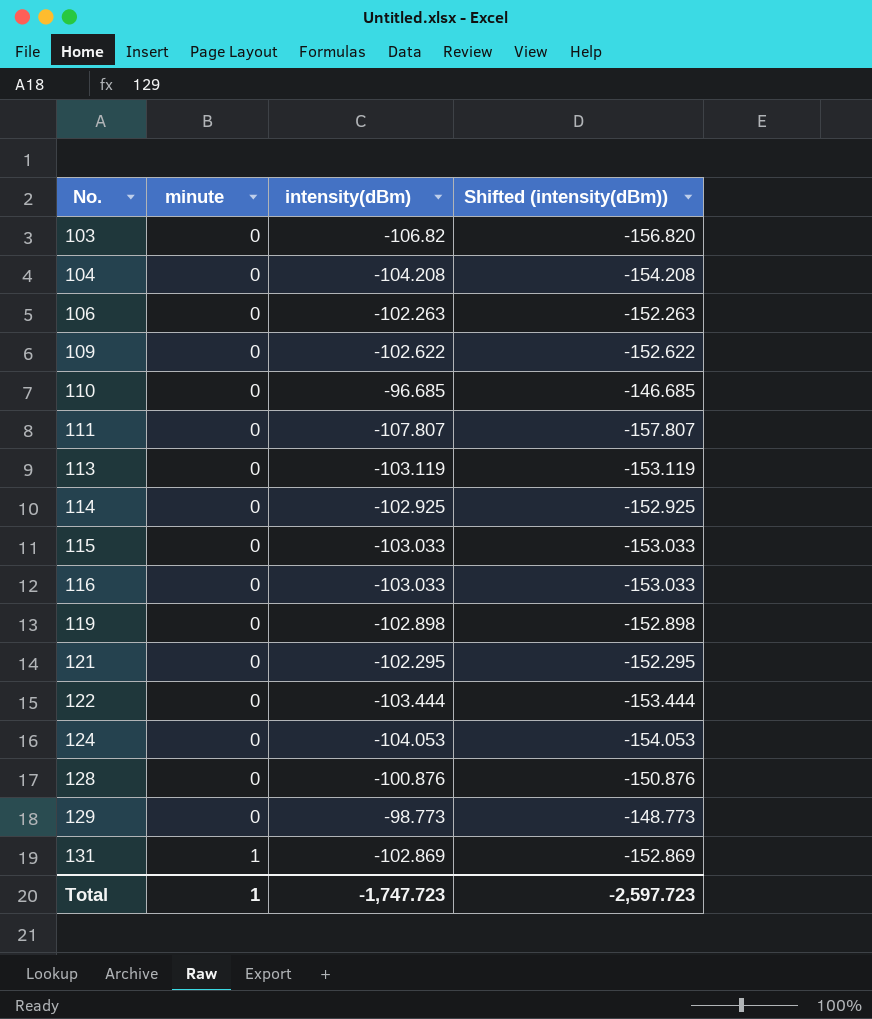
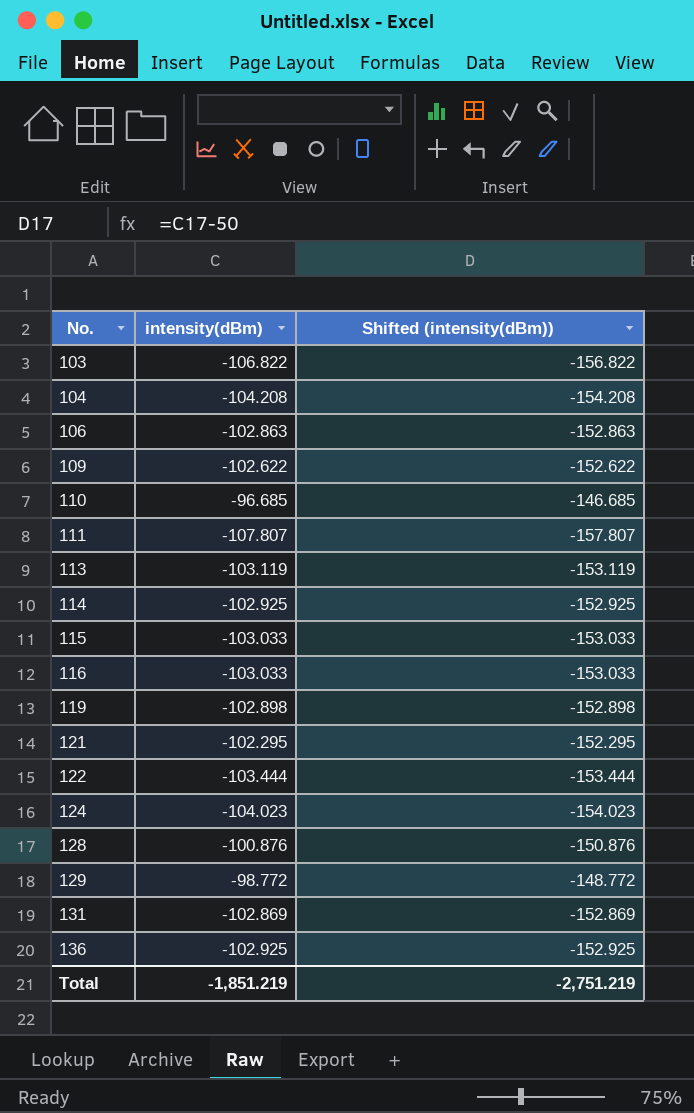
column minute | position: 2 -> none
103 | intensity(dBm): -106.82 -> -106.822
103 | Shifted (intensity(dBm)): -156.820 -> -156.822
106 | intensity(dBm): -102.263 -> -102.863
106 | Shifted (intensity(dBm)): -152.263 -> -152.863
124 | intensity(dBm): -104.053 -> -104.023
124 | Shifted (intensity(dBm)): -154.053 -> -154.023
129 | intensity(dBm): -98.773 -> -98.772
129 | Shifted (intensity(dBm)): -148.773 -> -148.772
row 136: none -> -102.925 | -152.925
Total | intensity(dBm): -1,747.723 -> -1,851.219
Total | Shifted (intensity(dBm)): -2,597.723 -> -2,751.219

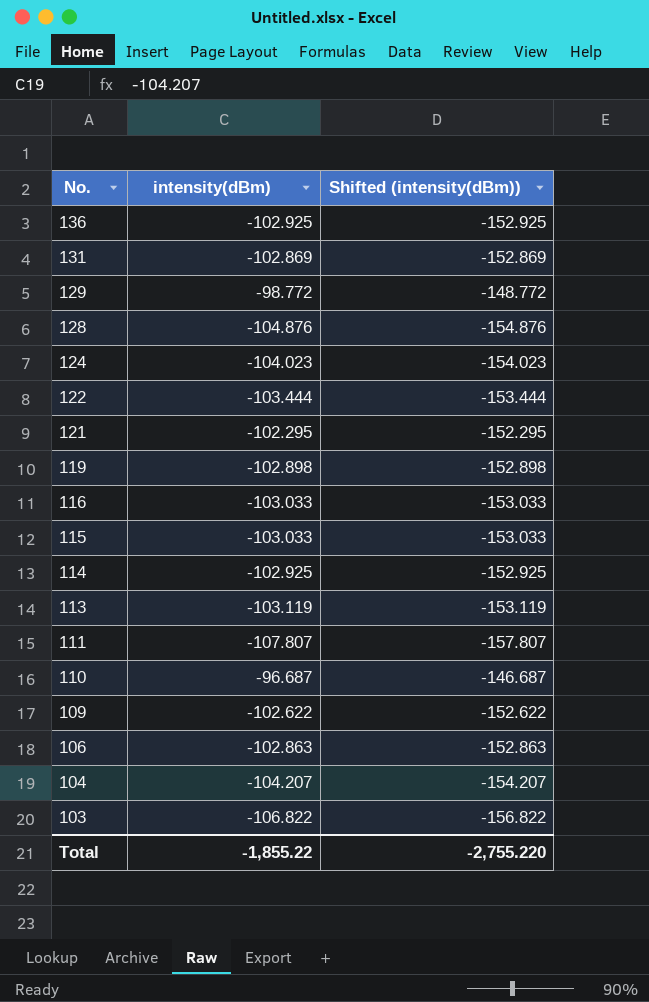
row order: No. ascending -> No. descending
128 | intensity(dBm): -100.876 -> -104.876
128 | Shifted (intensity(dBm)): -150.876 -> -154.876
110 | intensity(dBm): -96.685 -> -96.687
110 | Shifted (intensity(dBm)): -146.685 -> -146.687
104 | intensity(dBm): -104.208 -> -104.207
104 | Shifted (intensity(dBm)): -154.208 -> -154.207
Total | intensity(dBm): -1,851.219 -> -1,855.22
Total | Shifted (intensity(dBm)): -2,751.219 -> -2,755.220

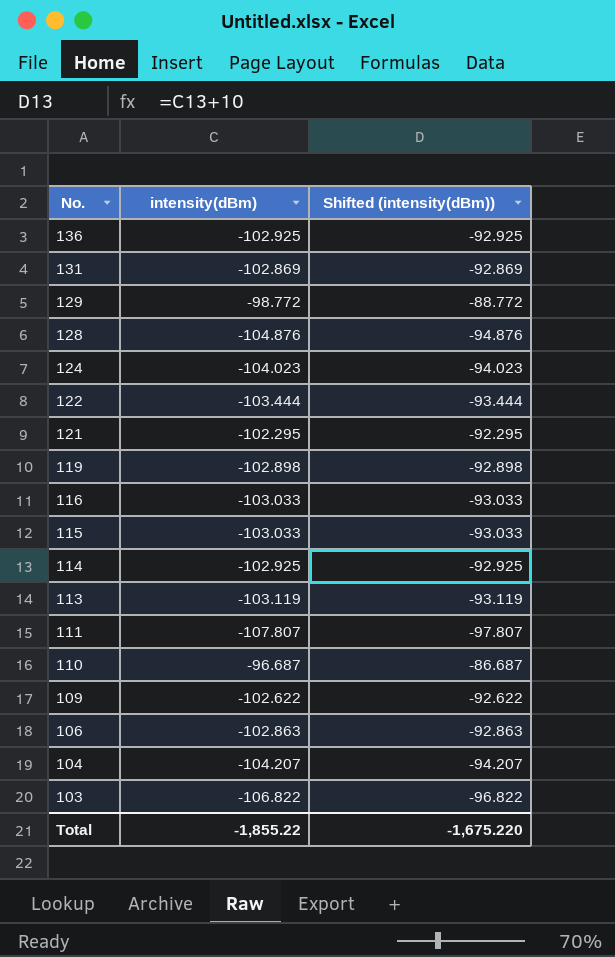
column Shifted (intensity(dBm)) | formula: [intensity(dBm)] - 50 -> [intensity(dBm)] + 10
Total | Shifted (intensity(dBm)): -2,755.220 -> -1,675.220

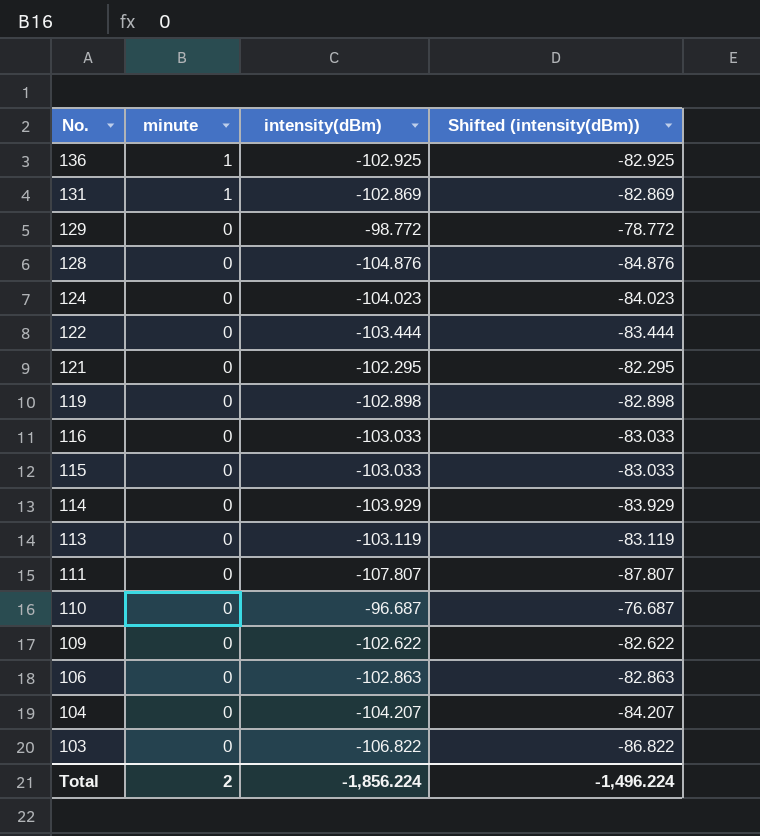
column minute | position: none -> 2
column Shifted (intensity(dBm)) | formula: [intensity(dBm)] + 10 -> [intensity(dBm)] + 20
114 | intensity(dBm): -102.925 -> -103.929
Total | intensity(dBm): -1,855.22 -> -1,856.224
Total | Shifted (intensity(dBm)): -1,675.220 -> -1,496.224

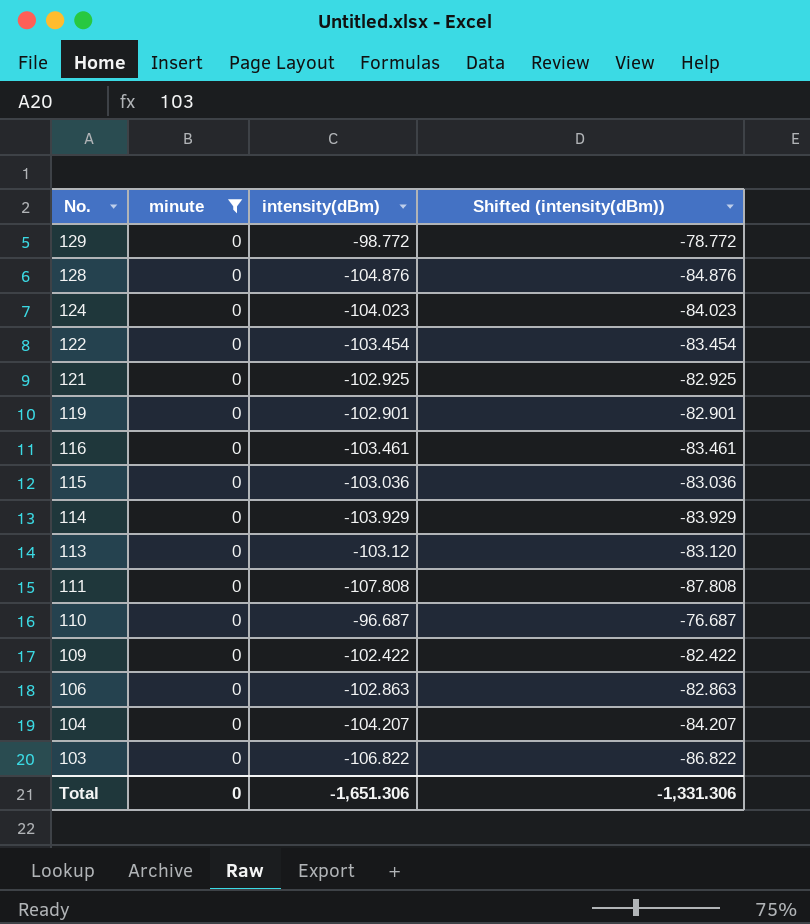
filter: none -> minute = 0
122 | intensity(dBm): -103.444 -> -103.454
122 | Shifted (intensity(dBm)): -83.444 -> -83.454
121 | intensity(dBm): -102.295 -> -102.925
121 | Shifted (intensity(dBm)): -82.295 -> -82.925
119 | intensity(dBm): -102.898 -> -102.901
119 | Shifted (intensity(dBm)): -82.898 -> -82.901
116 | intensity(dBm): -103.033 -> -103.461
116 | Shifted (intensity(dBm)): -83.033 -> -83.461
115 | intensity(dBm): -103.033 -> -103.036
115 | Shifted (intensity(dBm)): -83.033 -> -83.036
113 | intensity(dBm): -103.119 -> -103.12
113 | Shifted (intensity(dBm)): -83.119 -> -83.120
111 | intensity(dBm): -107.807 -> -107.808
111 | Shifted (intensity(dBm)): -87.807 -> -87.808
109 | intensity(dBm): -102.622 -> -102.422
109 | Shifted (intensity(dBm)): -82.622 -> -82.422
Total | minute: 2 -> 0
Total | intensity(dBm): -1,856.224 -> -1,651.306
Total | Shifted (intensity(dBm)): -1,496.224 -> -1,331.306

